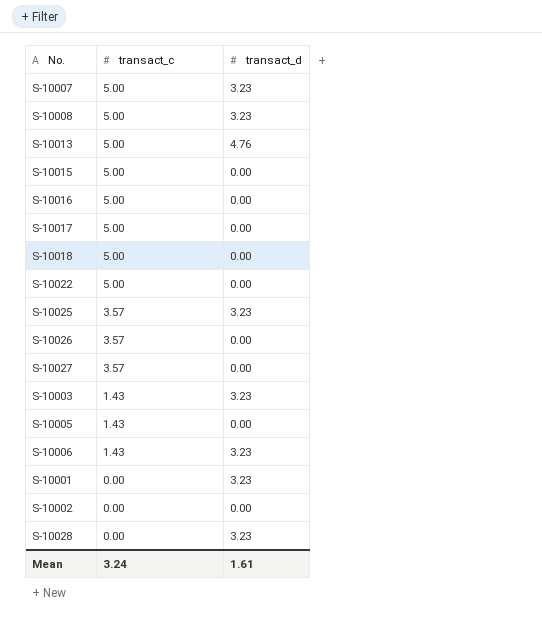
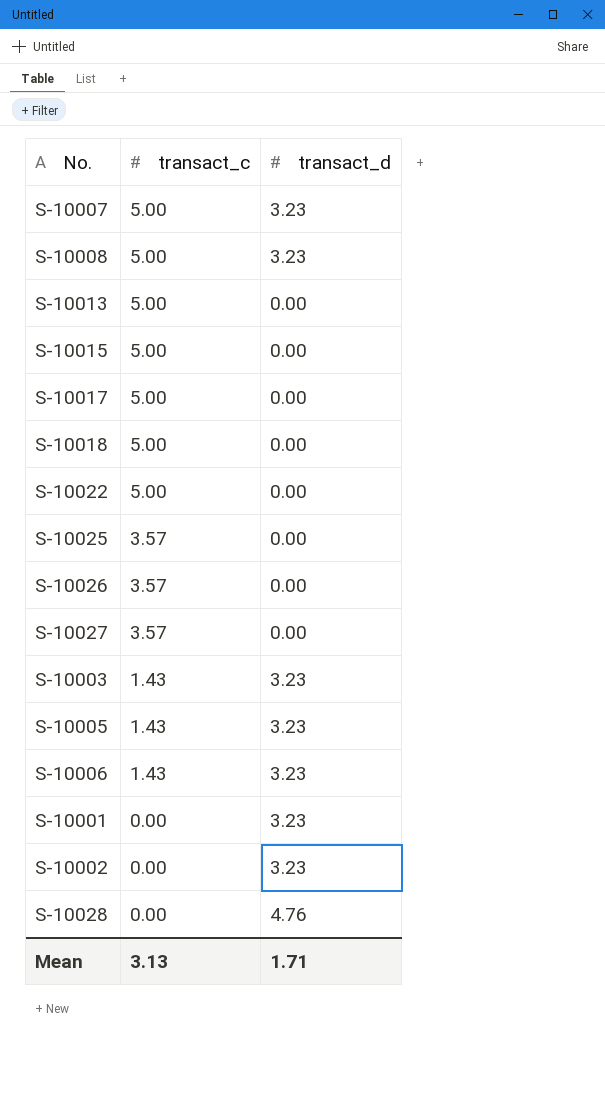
row S-10016: 5.00 | 0.00 -> none
S-10013 | transact_d: 4.76 -> 0.00
S-10025 | transact_d: 3.23 -> 0.00
S-10005 | transact_d: 0.00 -> 3.23
S-10002 | transact_d: 0.00 -> 3.23
S-10028 | transact_d: 3.23 -> 4.76
Mean | transact_c: 3.24 -> 3.13
Mean | transact_d: 1.61 -> 1.71

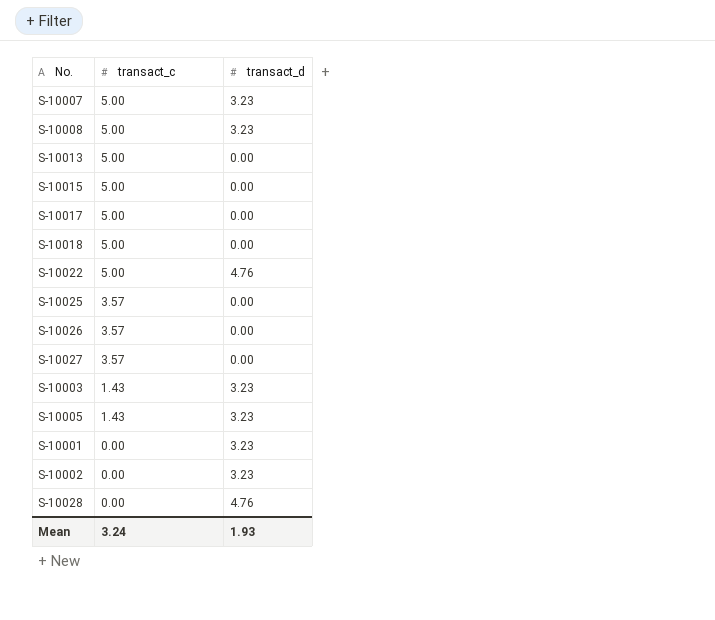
row S-10006: 1.43 | 3.23 -> none
S-10022 | transact_d: 0.00 -> 4.76
Mean | transact_c: 3.13 -> 3.24
Mean | transact_d: 1.71 -> 1.93

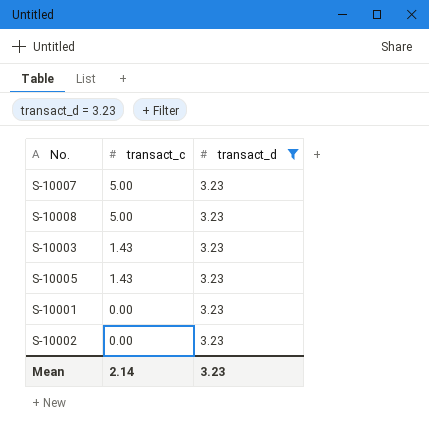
filter: none -> transact_d = 3.23
Mean | transact_c: 3.24 -> 2.14
Mean | transact_d: 1.93 -> 3.23

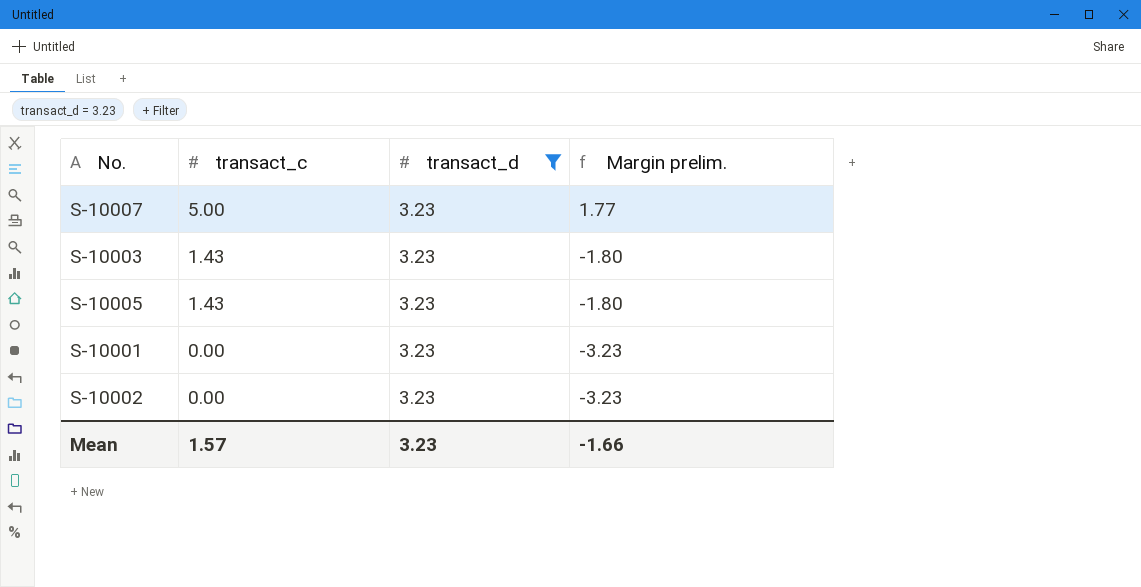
column Margin prelim. | formula: none -> [transact_c] - [transact_d]
row S-10008: 5.00 | 3.23 -> none
Mean | transact_c: 2.14 -> 1.57

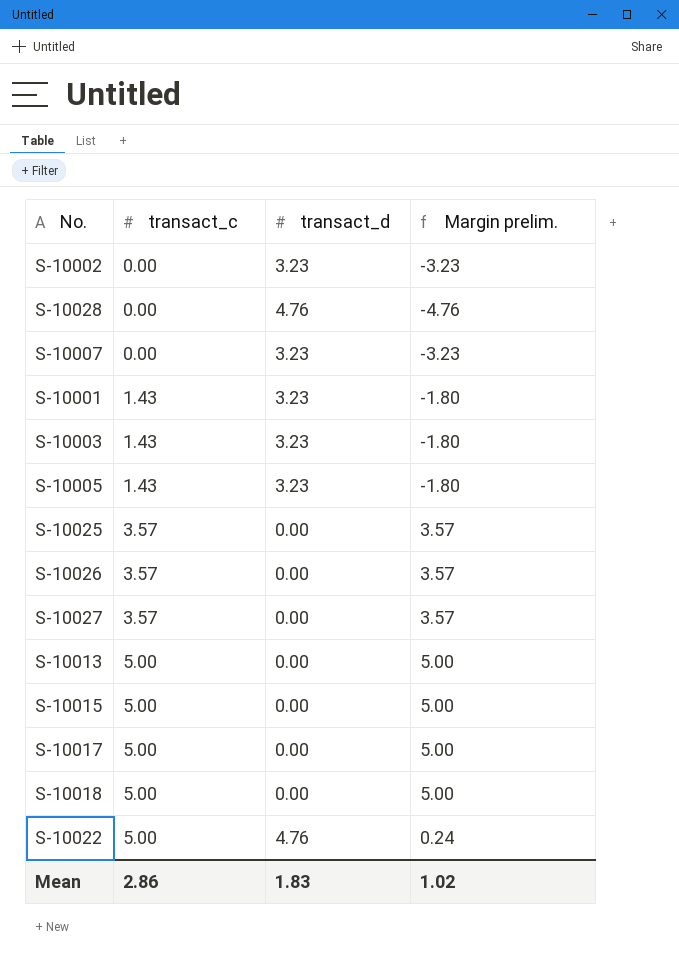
filter: transact_d = 3.23 -> none
row order: transact_c descending -> transact_c ascending
S-10007 | transact_c: 5.00 -> 0.00
S-10007 | Margin prelim.: 1.77 -> -3.23
S-10001 | transact_c: 0.00 -> 1.43
S-10001 | Margin prelim.: -3.23 -> -1.80
Mean | transact_c: 1.57 -> 2.86
Mean | transact_d: 3.23 -> 1.83
Mean | Margin prelim.: -1.66 -> 1.02

